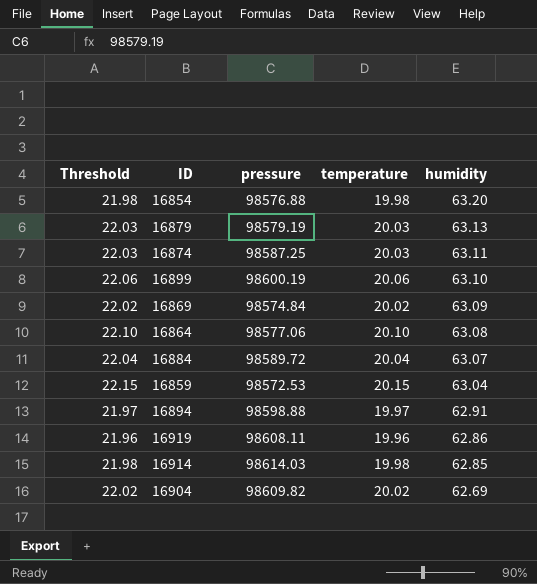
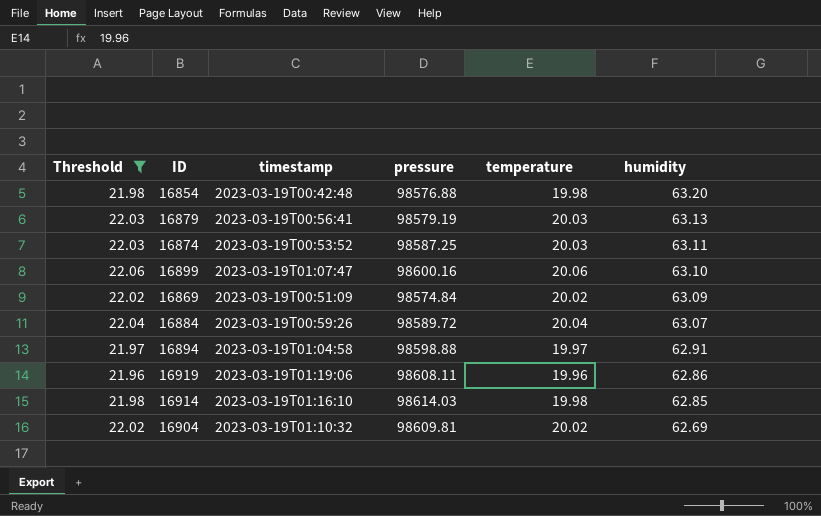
filter: none -> Threshold <= 22.06
column timestamp | position: none -> 3
16899 | pressure: 98600.19 -> 98600.16
16904 | pressure: 98609.82 -> 98609.81

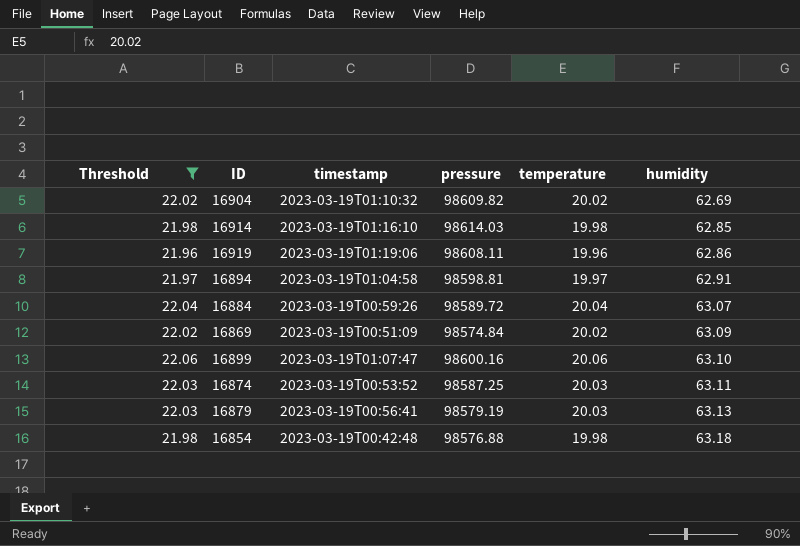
row order: humidity descending -> humidity ascending
16904 | pressure: 98609.81 -> 98609.82
16894 | pressure: 98598.88 -> 98598.81
16854 | humidity: 63.20 -> 63.18

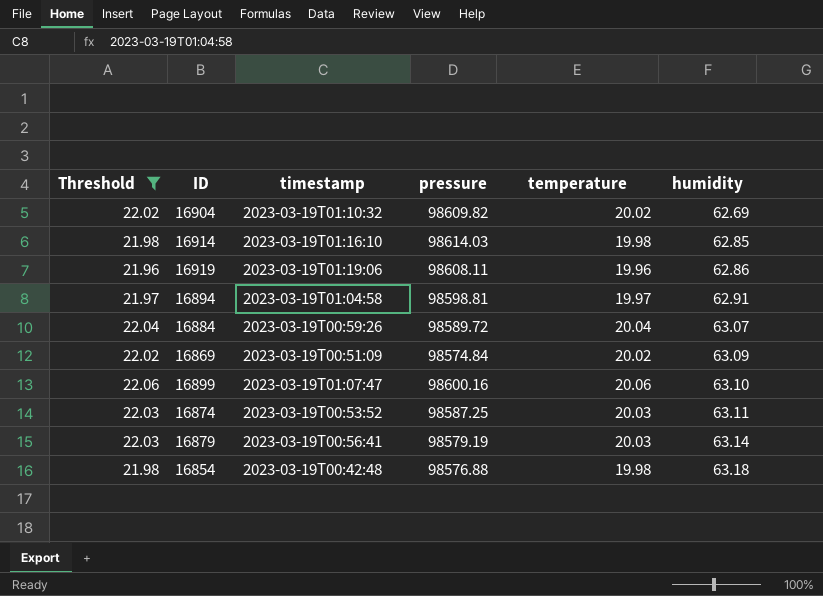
16879 | humidity: 63.13 -> 63.14

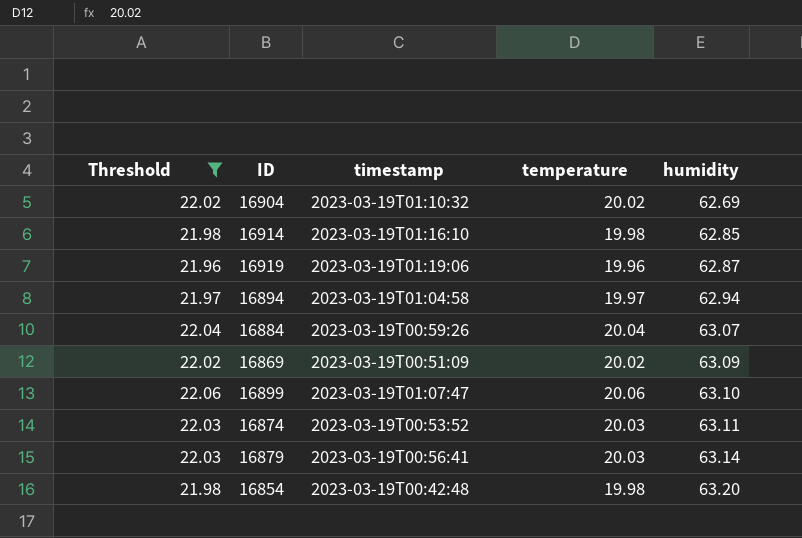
column pressure | position: 4 -> none
16919 | humidity: 62.86 -> 62.87
16894 | humidity: 62.91 -> 62.94
16854 | humidity: 63.18 -> 63.20

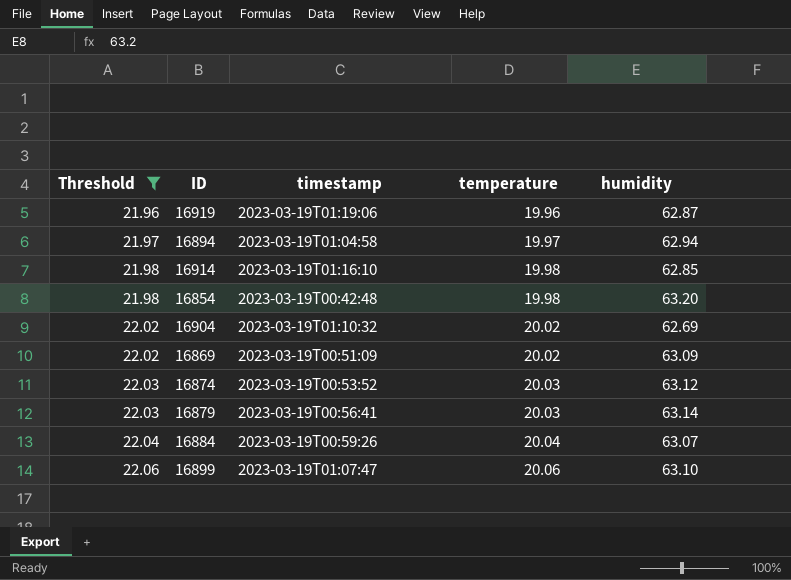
row order: humidity ascending -> Threshold ascending
16874 | humidity: 63.11 -> 63.12

